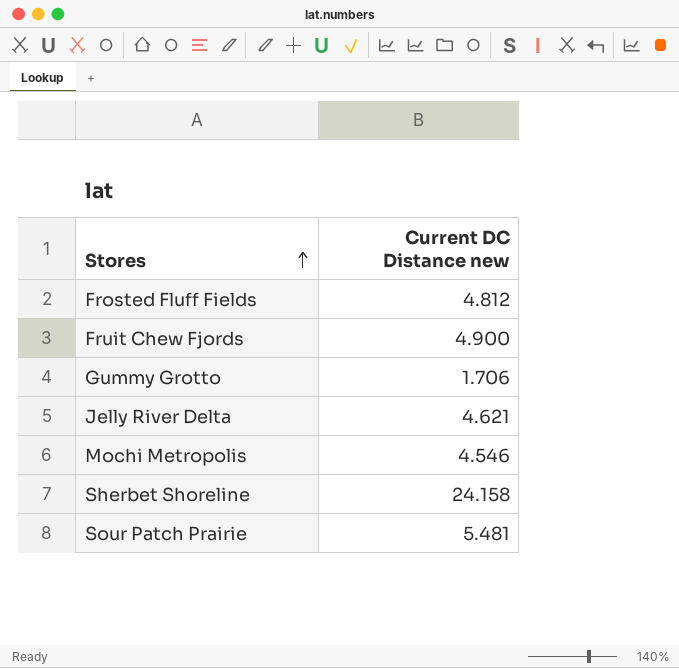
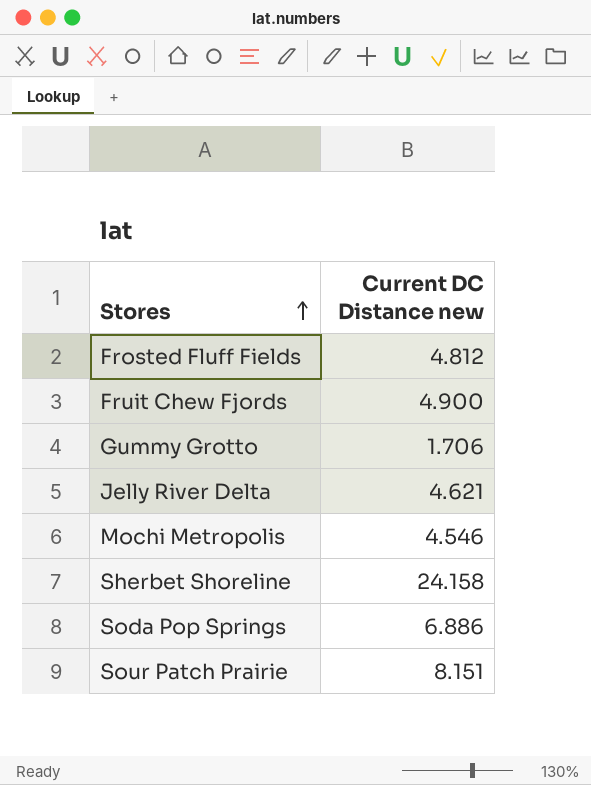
row Soda Pop Springs: none -> 6.886
Sour Patch Prairie | Current DC Distance new: 5.481 -> 8.151

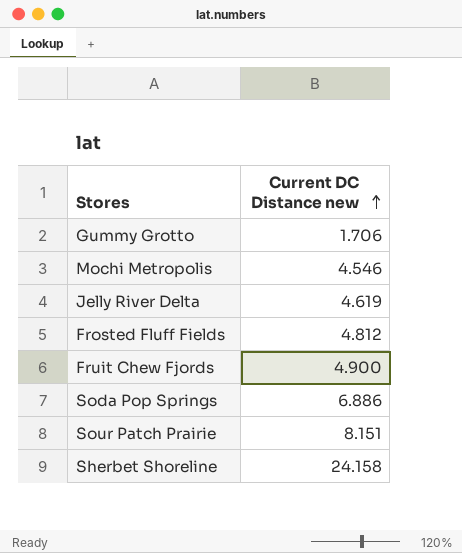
row order: Stores ascending -> Current DC Distance new ascending
Jelly River Delta | Current DC Distance new: 4.621 -> 4.619

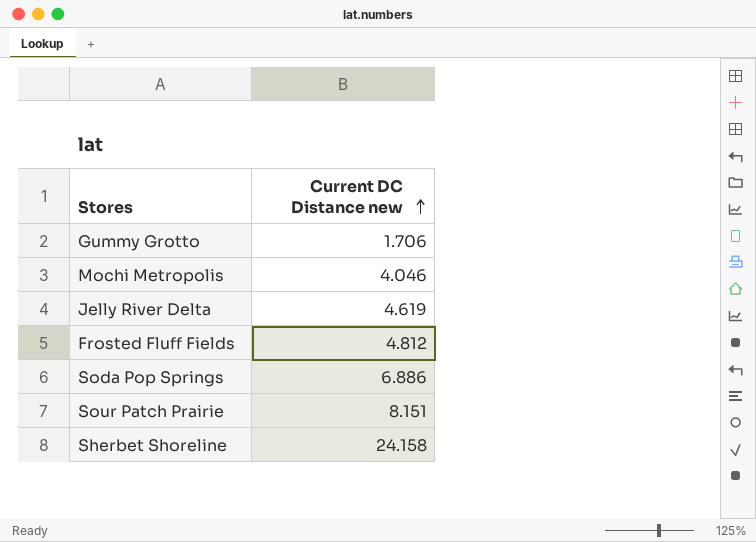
row Fruit Chew Fjords: 4.900 -> none
Mochi Metropolis | Current DC Distance new: 4.546 -> 4.046

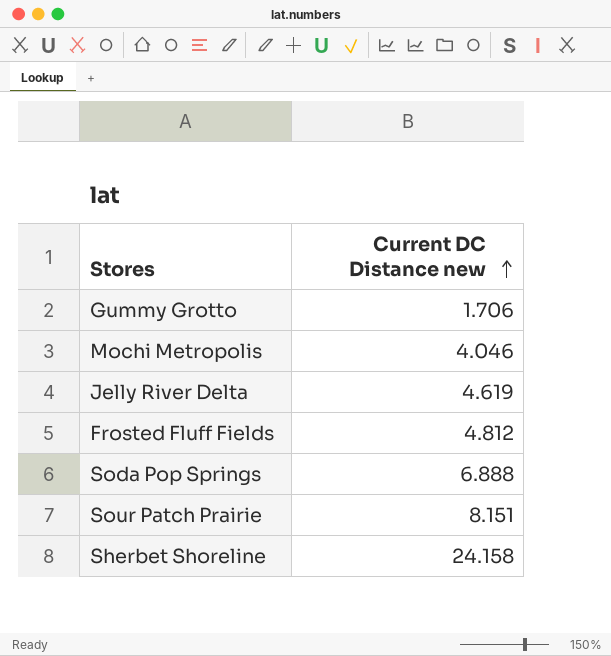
Soda Pop Springs | Current DC Distance new: 6.886 -> 6.888

